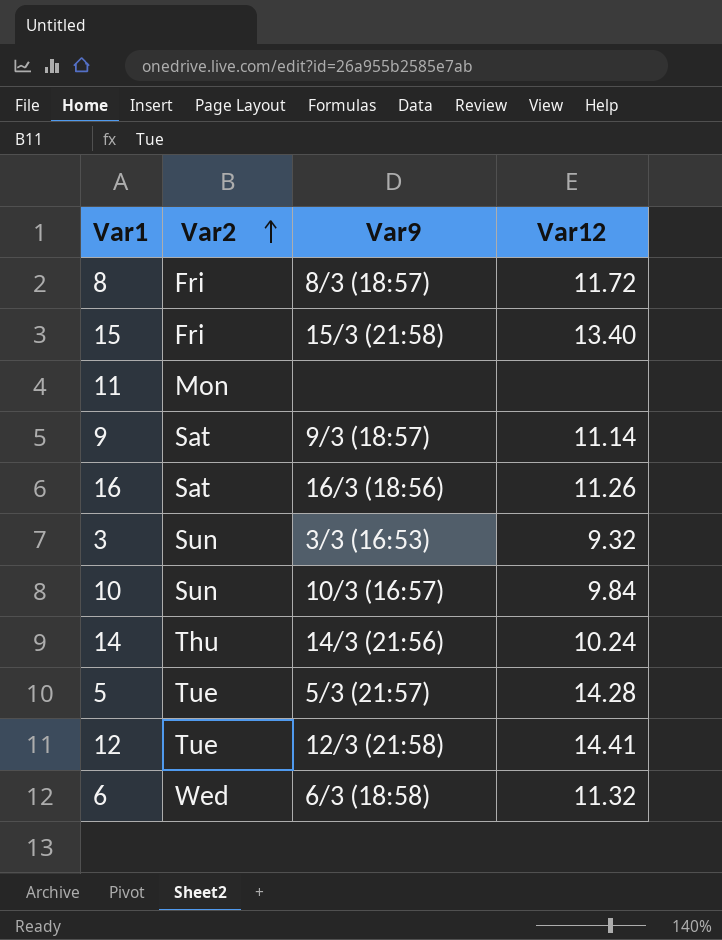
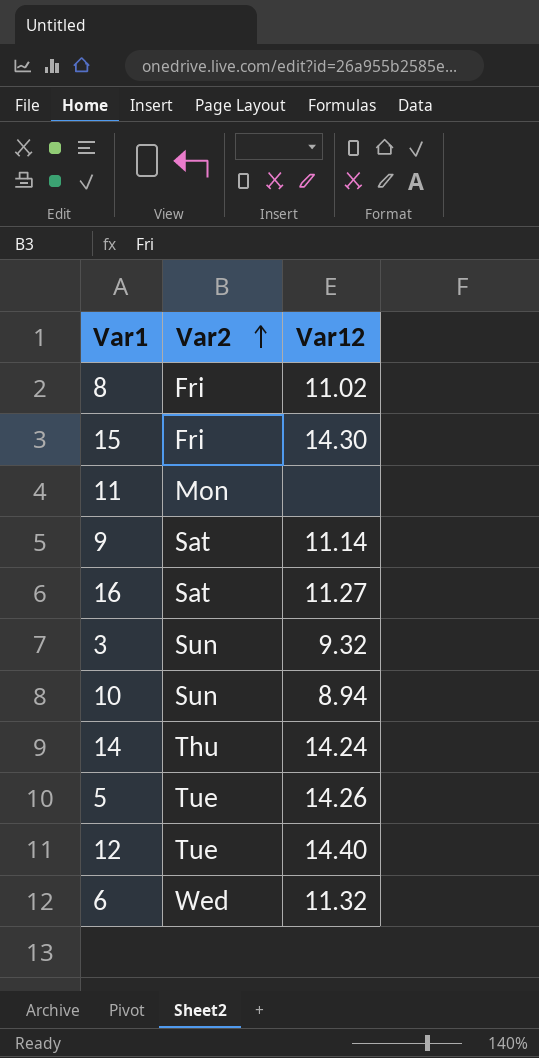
column Var9 | position: 3 -> none
8 | Var12: 11.72 -> 11.02
15 | Var12: 13.40 -> 14.30
16 | Var12: 11.26 -> 11.27
10 | Var12: 9.84 -> 8.94
14 | Var12: 10.24 -> 14.24
5 | Var12: 14.28 -> 14.26
12 | Var12: 14.41 -> 14.40

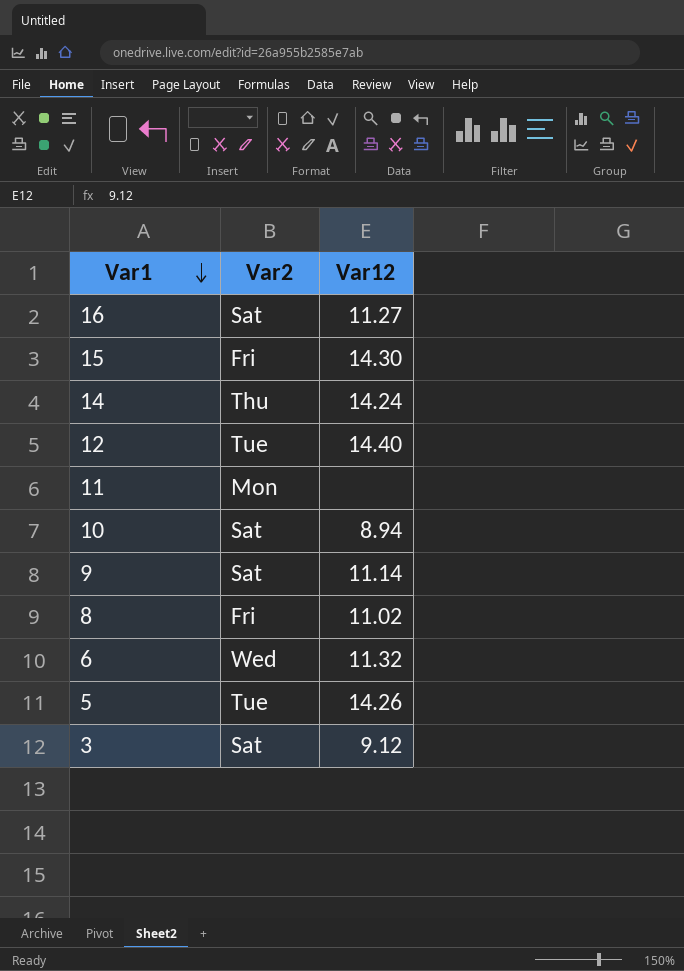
row order: Var2 ascending -> Var1 descending
10 | Var2: Sun -> Sat
3 | Var2: Sun -> Sat
3 | Var12: 9.32 -> 9.12

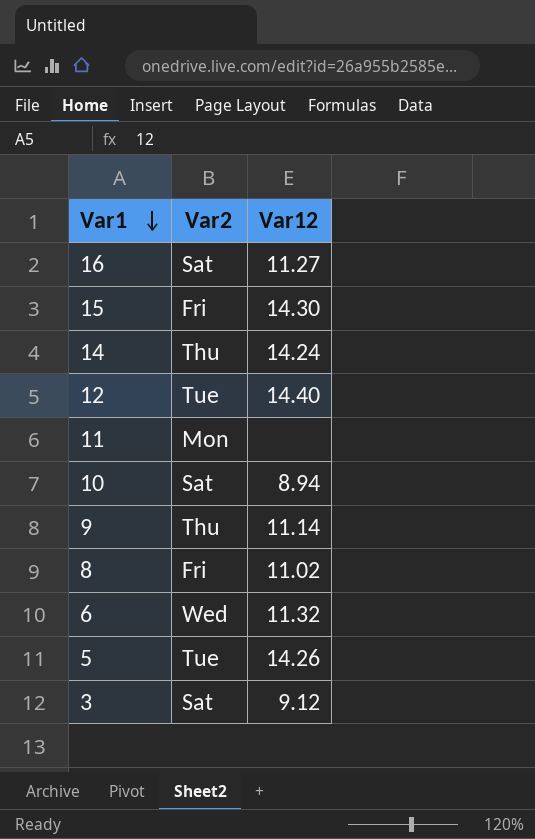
9 | Var2: Sat -> Thu

